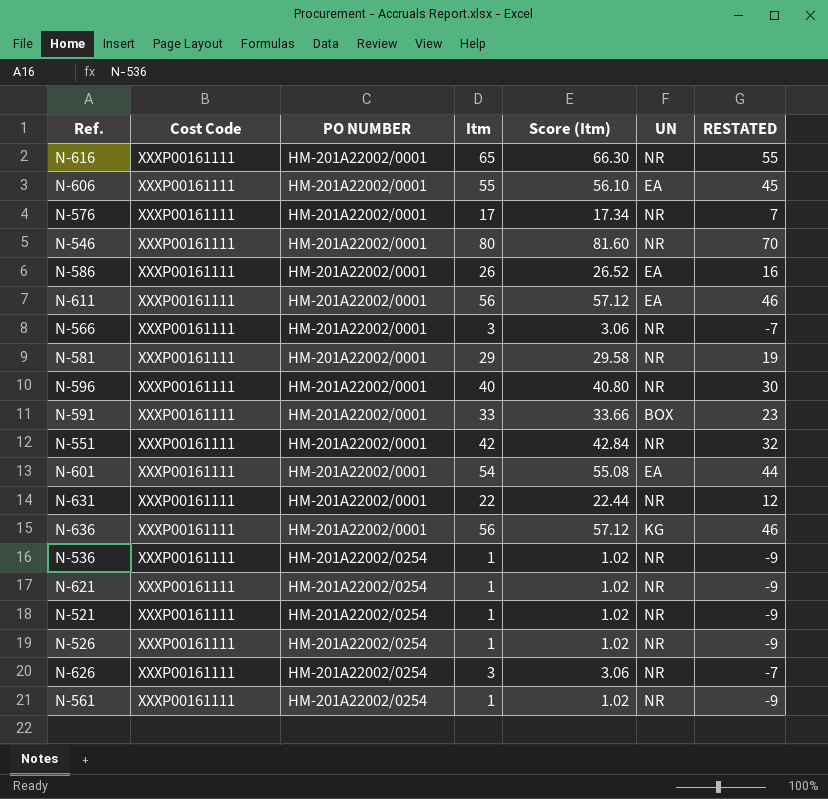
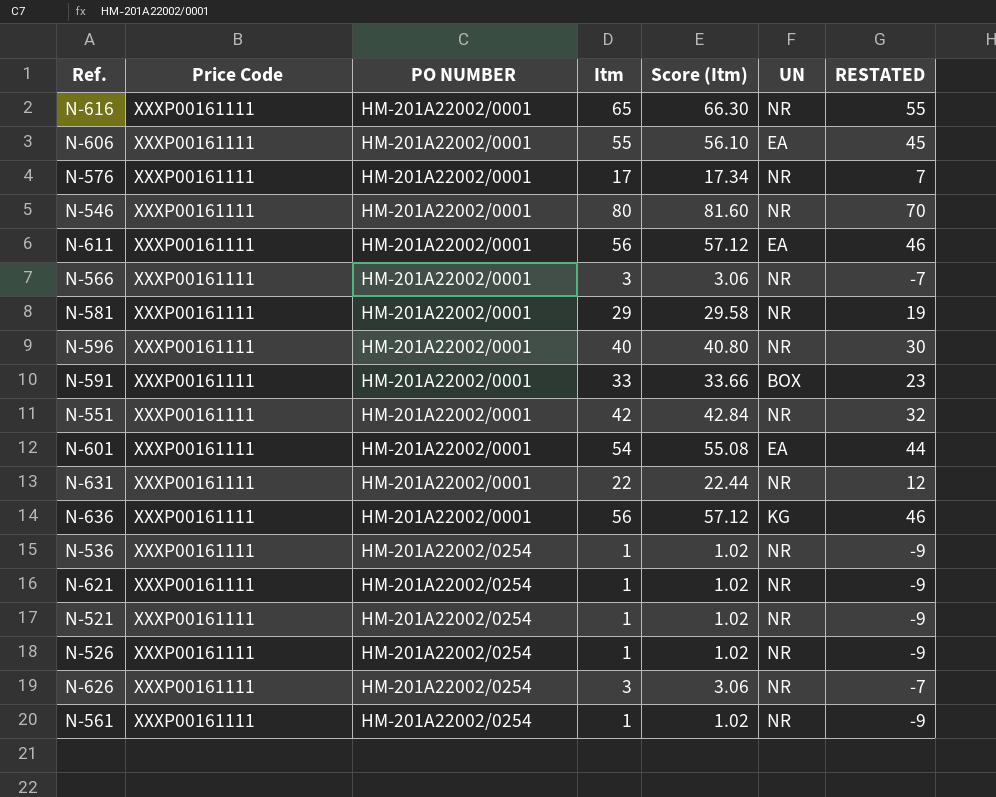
column name: Cost Code -> Price Code
row N-586: XXXP00161111 | HM-201A22002/0001 | 26 | 26.52 | EA | 16 -> none

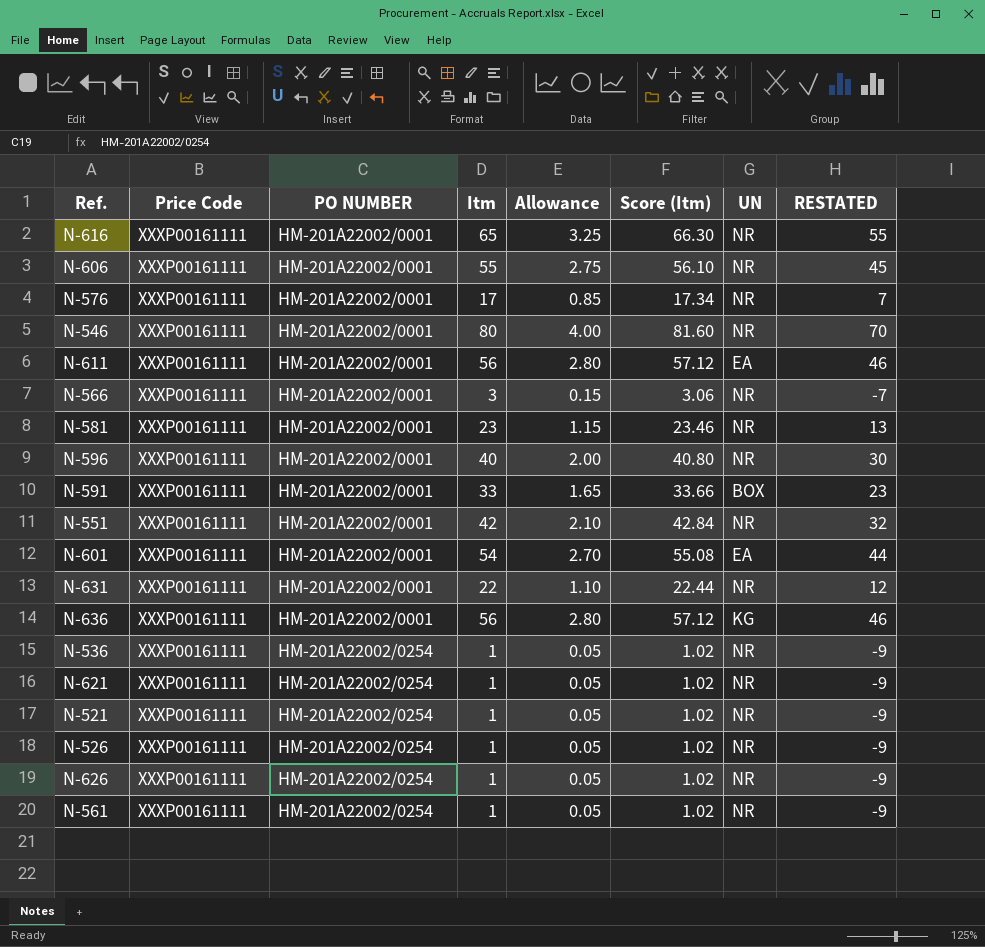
column Allowance | formula: none -> [Itm] * 0.05
N-606 | UN: EA -> NR
N-581 | Itm: 29 -> 23
N-581 | Score (Itm): 29.58 -> 23.46
N-581 | RESTATED: 19 -> 13
N-626 | Itm: 3 -> 1
N-626 | Score (Itm): 3.06 -> 1.02
N-626 | RESTATED: -7 -> -9

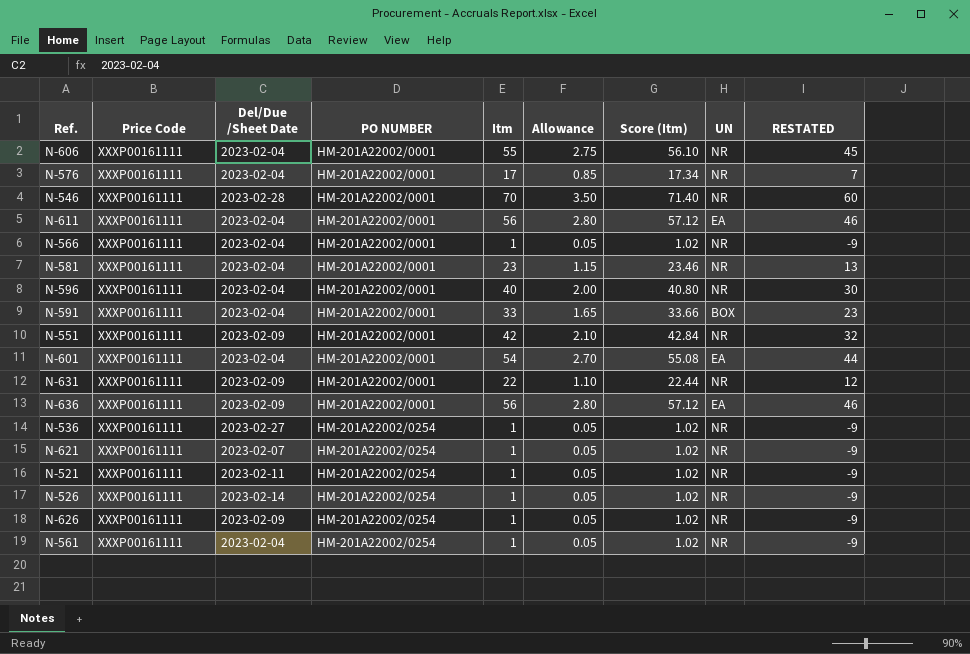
column Del/Due /Sheet Date | position: none -> 3
row N-616: XXXP00161111 | HM-201A22002/0001 | 65 | 3.25 | 66.30 | NR | 55 -> none
N-546 | Itm: 80 -> 70
N-546 | Allowance: 4.00 -> 3.50
N-546 | Score (Itm): 81.60 -> 71.40
N-546 | RESTATED: 70 -> 60
N-566 | Itm: 3 -> 1
N-566 | Allowance: 0.15 -> 0.05
N-566 | Score (Itm): 3.06 -> 1.02
N-566 | RESTATED: -7 -> -9
N-636 | UN: KG -> EA

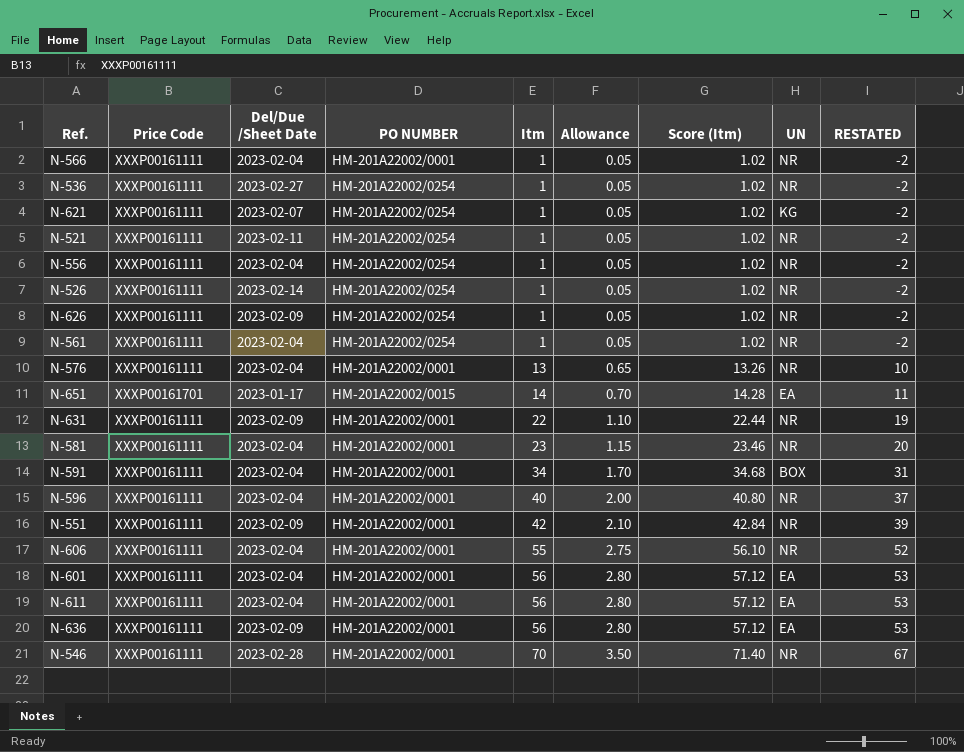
row order: PO NUMBER ascending -> Itm ascending
column RESTATED | formula: [Itm] - 10 -> [Itm] - 3
N-621 | UN: NR -> KG
row N-556: none -> XXXP00161111 | 2023-02-04 | HM-201A22002/0254 | 1 | 0.05 | 1.02 | NR | -2
N-576 | Itm: 17 -> 13
N-576 | Allowance: 0.85 -> 0.65
N-576 | Score (Itm): 17.34 -> 13.26
row N-651: none -> XXXP00161701 | 2023-01-17 | HM-201A22002/0015 | 14 | 0.70 | 14.28 | EA | 11
N-591 | Itm: 33 -> 34
N-591 | Allowance: 1.65 -> 1.70
N-591 | Score (Itm): 33.66 -> 34.68
N-601 | Itm: 54 -> 56
N-601 | Allowance: 2.70 -> 2.80
N-601 | Score (Itm): 55.08 -> 57.12

